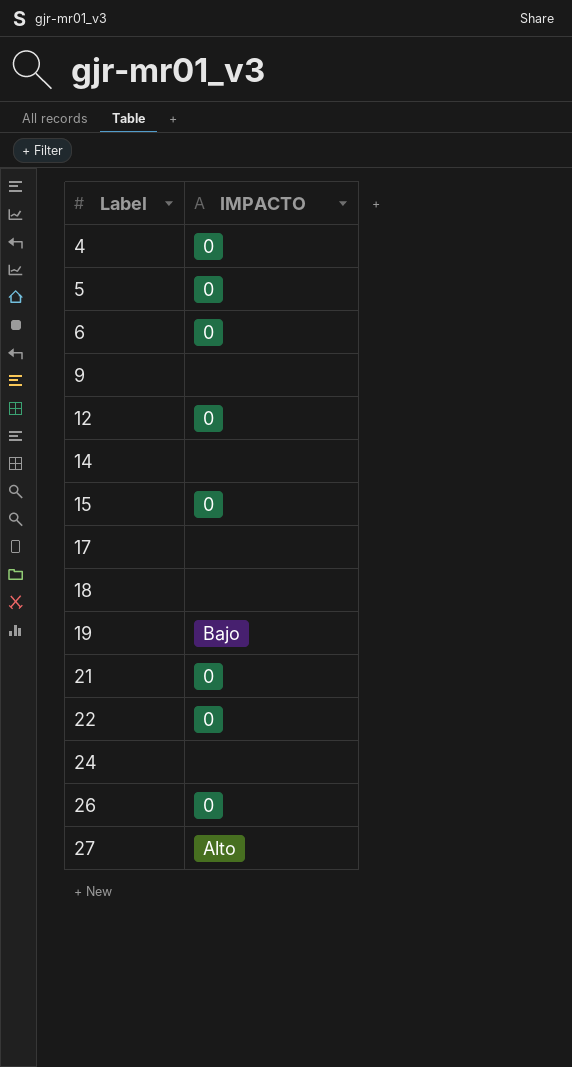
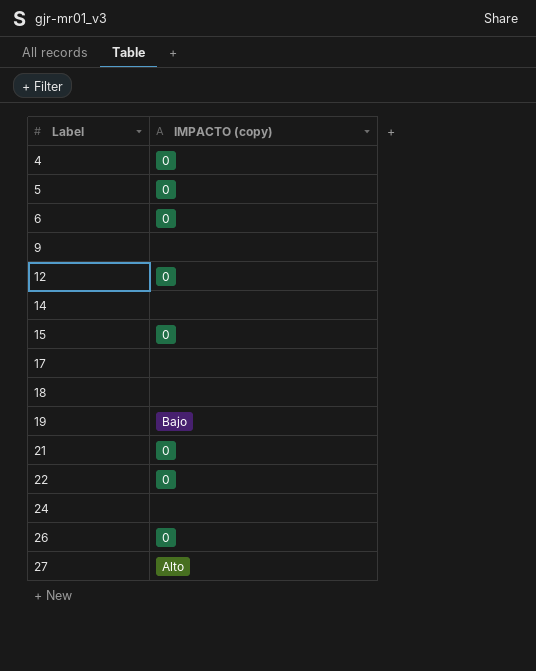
column name: IMPACTO -> IMPACTO (copy)

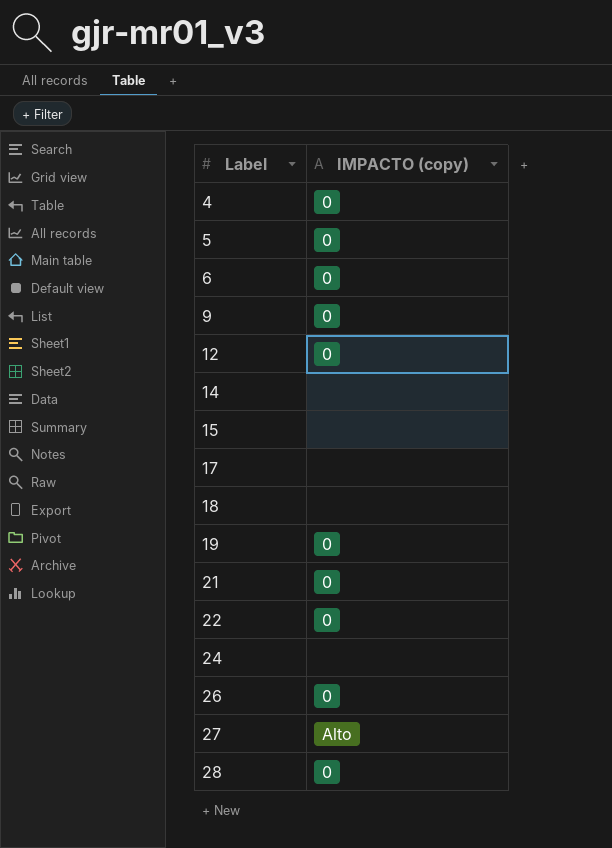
9 | IMPACTO (copy): none -> 0
15 | IMPACTO (copy): 0 -> none
19 | IMPACTO (copy): Bajo -> 0
row 28: none -> 0

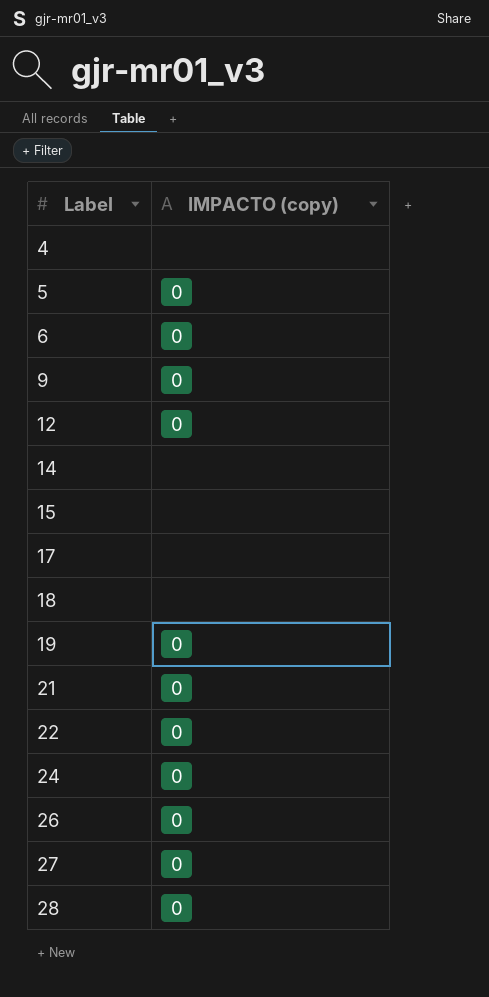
4 | IMPACTO (copy): 0 -> none
24 | IMPACTO (copy): none -> 0
27 | IMPACTO (copy): Alto -> 0

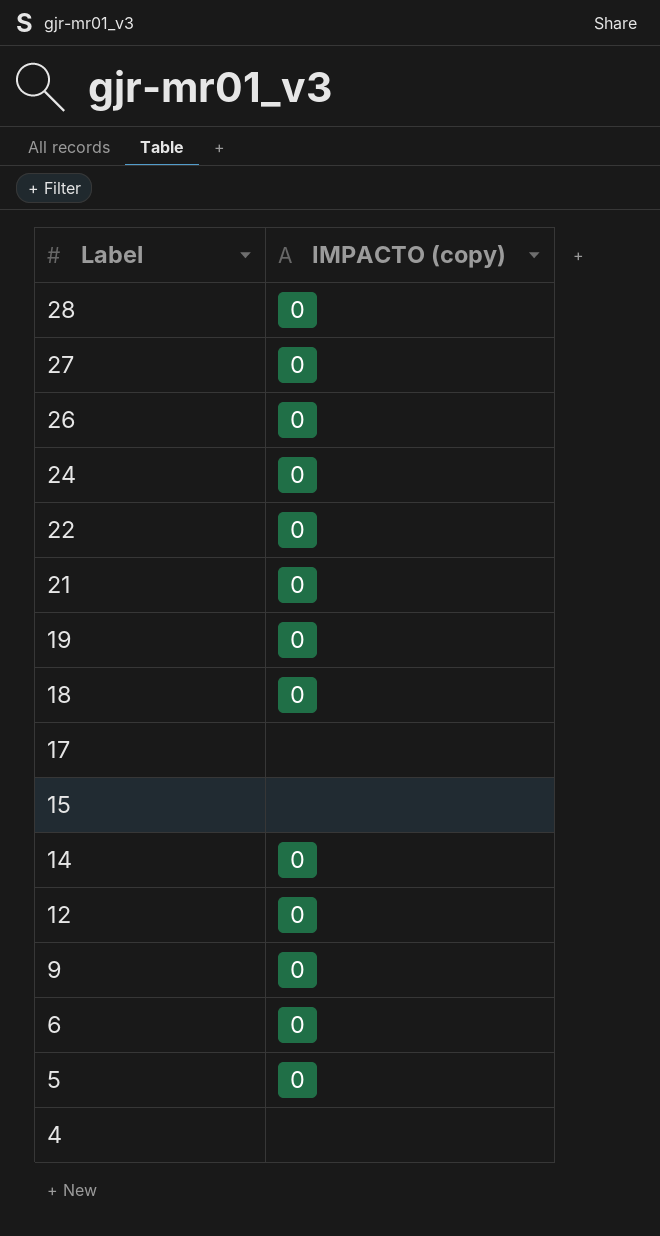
row order: Label ascending -> Label descending
18 | IMPACTO (copy): none -> 0
14 | IMPACTO (copy): none -> 0

